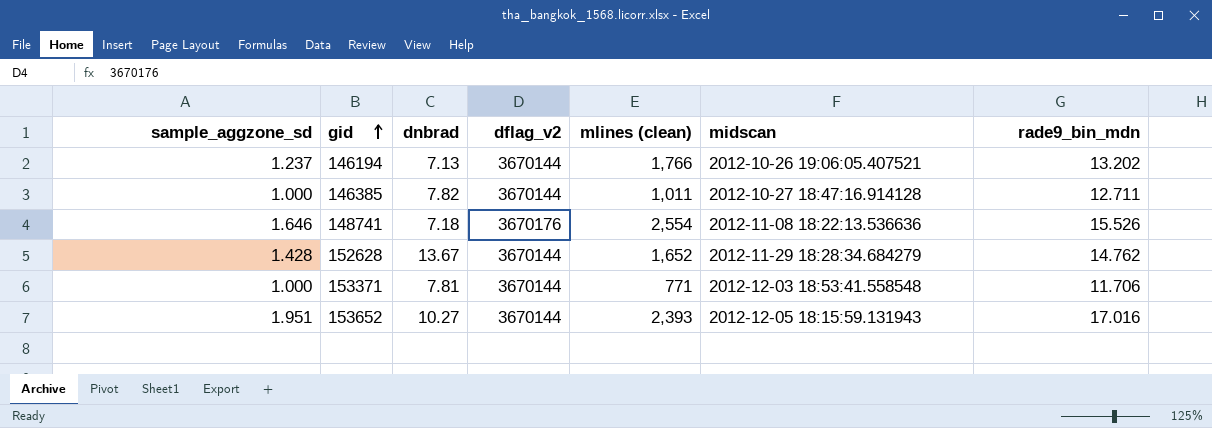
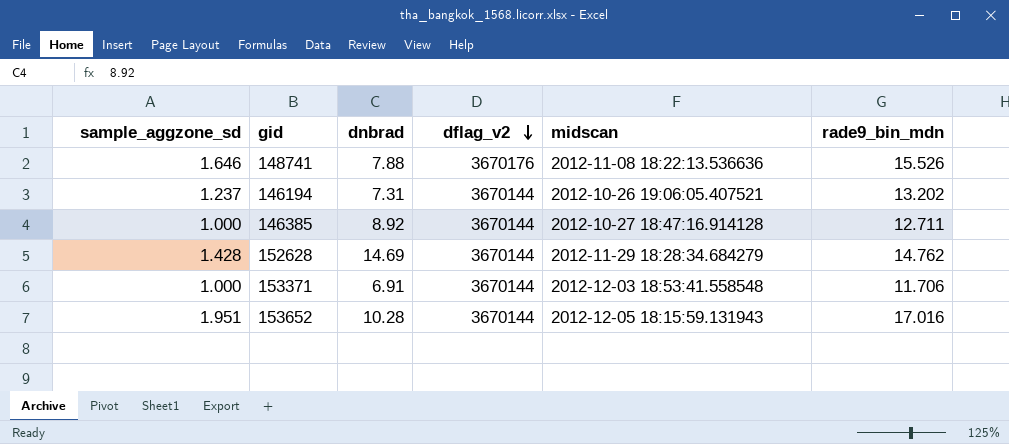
row order: gid ascending -> dflag_v2 descending
column mlines (clean) | position: 5 -> none
148741 | dnbrad: 7.18 -> 7.88
146194 | dnbrad: 7.13 -> 7.31
146385 | dnbrad: 7.82 -> 8.92
152628 | dnbrad: 13.67 -> 14.69
153371 | dnbrad: 7.81 -> 6.91
153652 | dnbrad: 10.27 -> 10.28

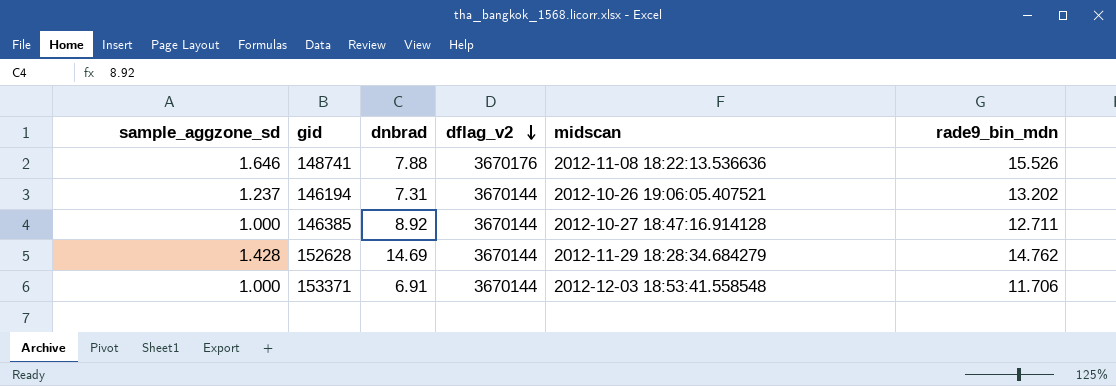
row 153652: 1.951 | 10.28 | 3670144 | 2012-12-05 18:15:59.131943 | 17.016 -> none

